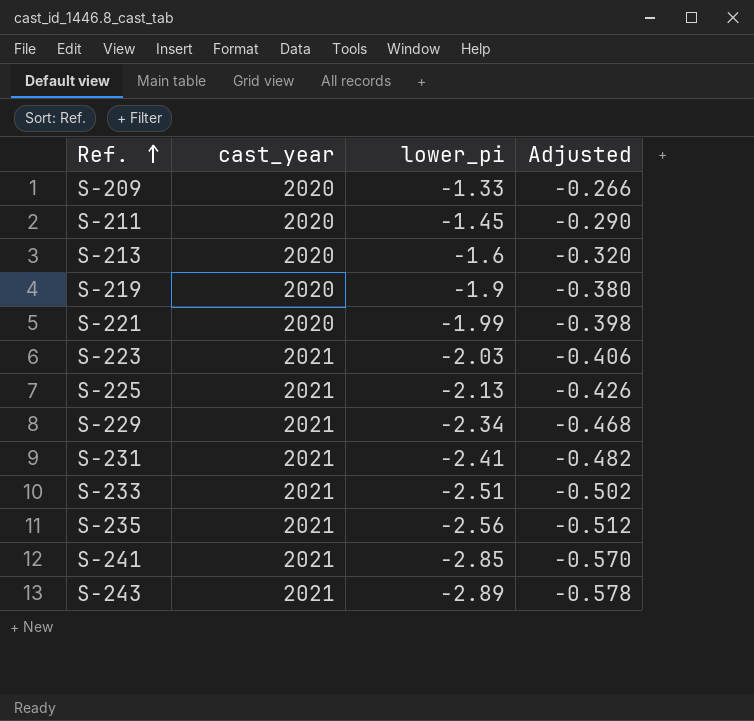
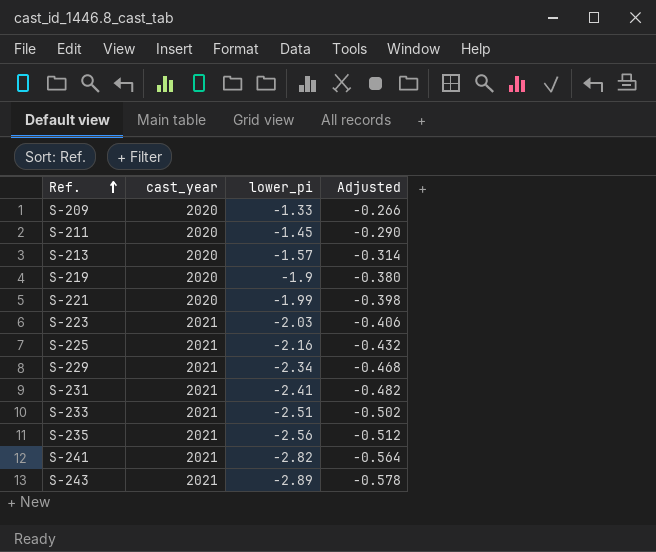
S-213 | lower_pi: -1.6 -> -1.57
S-213 | Adjusted: -0.320 -> -0.314
S-225 | lower_pi: -2.13 -> -2.16
S-225 | Adjusted: -0.426 -> -0.432
S-241 | lower_pi: -2.85 -> -2.82
S-241 | Adjusted: -0.570 -> -0.564

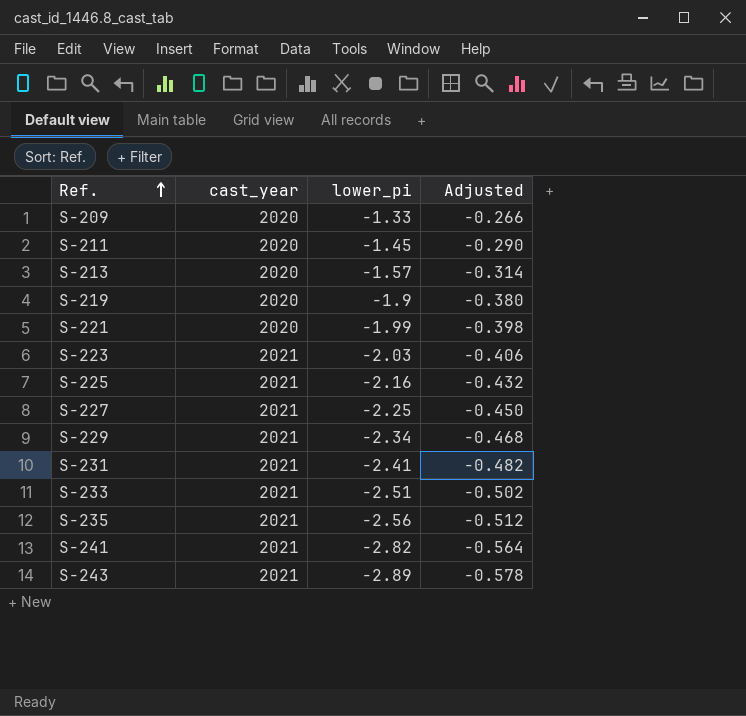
row S-227: none -> 2021 | -2.25 | -0.450

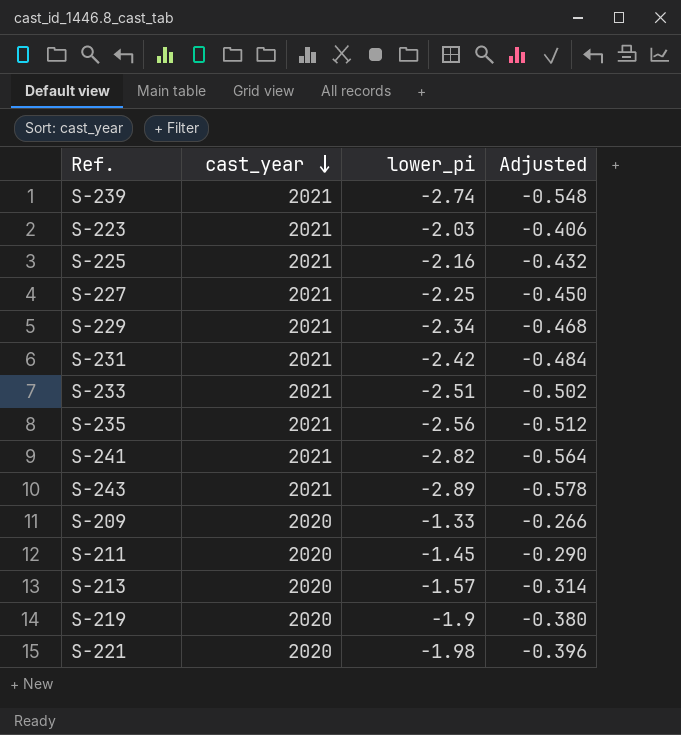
row order: Ref. ascending -> cast_year descending
row S-239: none -> 2021 | -2.74 | -0.548
S-231 | lower_pi: -2.41 -> -2.42
S-231 | Adjusted: -0.482 -> -0.484
S-221 | lower_pi: -1.99 -> -1.98
S-221 | Adjusted: -0.398 -> -0.396

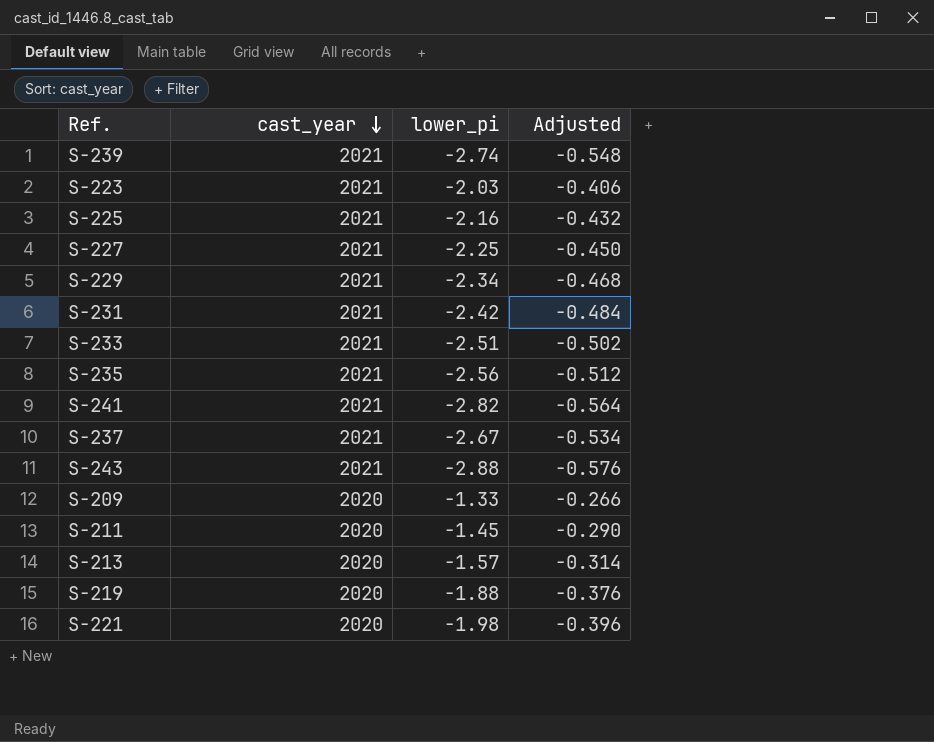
row S-237: none -> 2021 | -2.67 | -0.534
S-243 | lower_pi: -2.89 -> -2.88
S-243 | Adjusted: -0.578 -> -0.576
S-219 | lower_pi: -1.9 -> -1.88
S-219 | Adjusted: -0.380 -> -0.376

